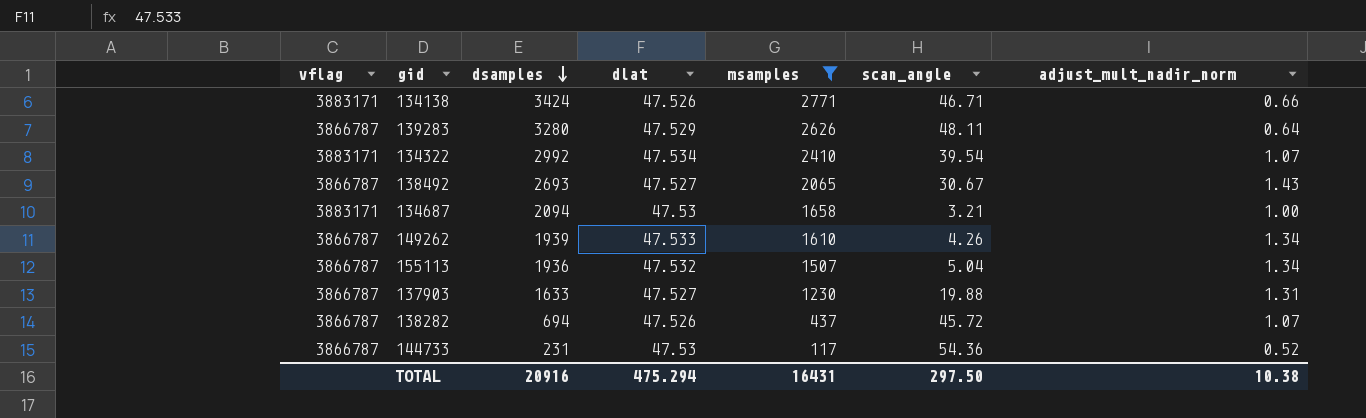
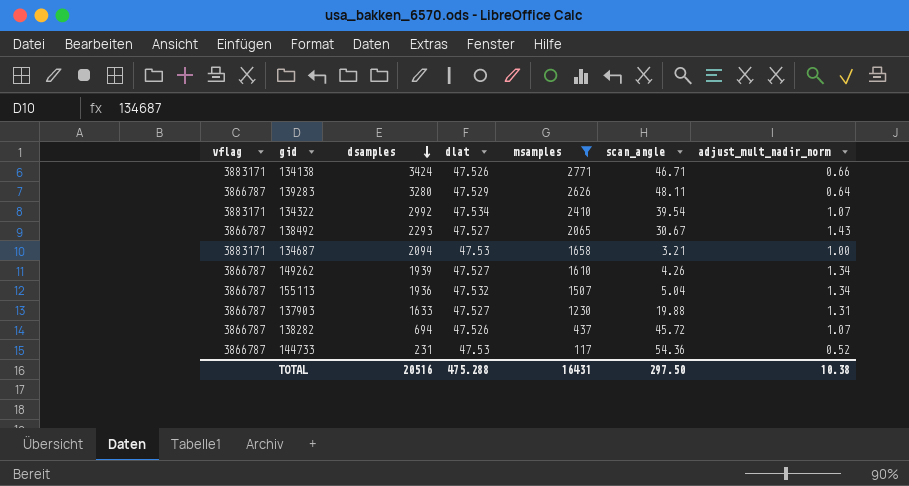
138492 | dsamples: 2693 -> 2293
149262 | dlat: 47.533 -> 47.527
TOTAL | dsamples: 20916 -> 20516
TOTAL | dlat: 475.294 -> 475.288

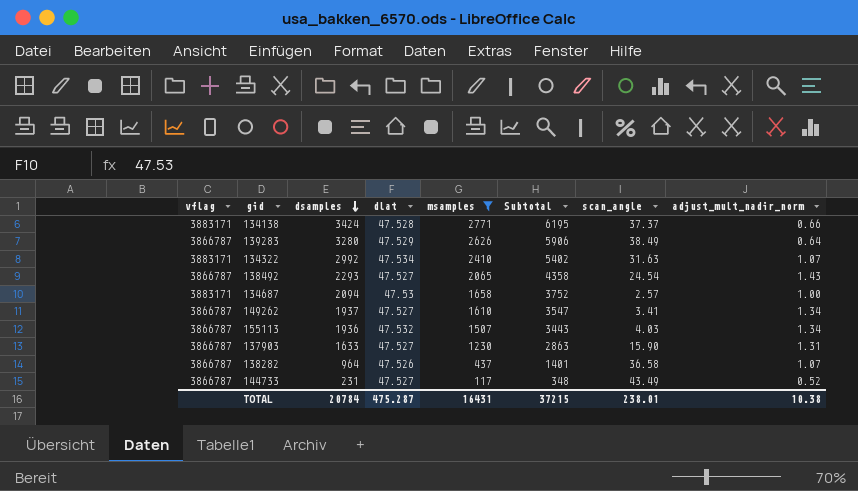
column Subtotal | formula: none -> [dsamples] + [msamples]
134138 | dlat: 47.526 -> 47.528
134138 | scan_angle: 46.71 -> 37.37
139283 | scan_angle: 48.11 -> 38.49
134322 | scan_angle: 39.54 -> 31.63
138492 | scan_angle: 30.67 -> 24.54
134687 | scan_angle: 3.21 -> 2.57
149262 | dsamples: 1939 -> 1937
149262 | scan_angle: 4.26 -> 3.41
155113 | scan_angle: 5.04 -> 4.03
137903 | scan_angle: 19.88 -> 15.90
138282 | dsamples: 694 -> 964
138282 | scan_angle: 45.72 -> 36.58
144733 | dlat: 47.53 -> 47.527
144733 | scan_angle: 54.36 -> 43.49
TOTAL | dsamples: 20516 -> 20784
TOTAL | dlat: 475.288 -> 475.287
TOTAL | scan_angle: 297.50 -> 238.01

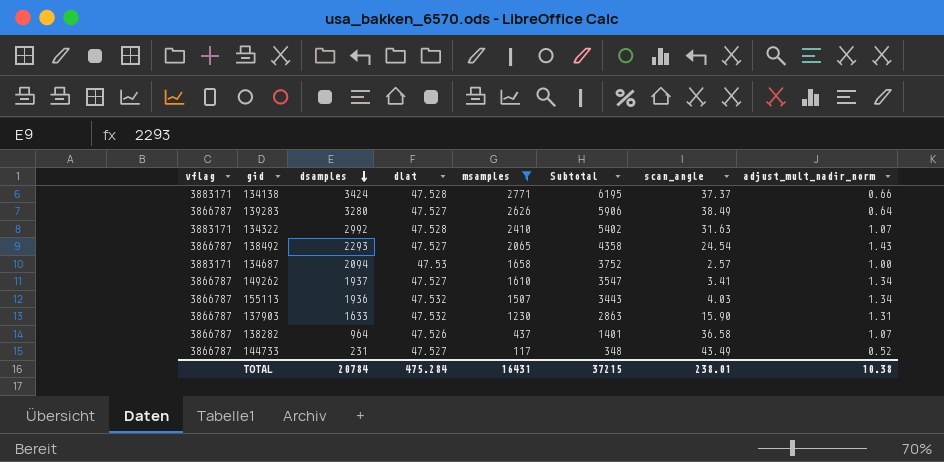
139283 | dlat: 47.529 -> 47.527
134322 | dlat: 47.534 -> 47.528
137903 | dlat: 47.527 -> 47.532
TOTAL | dlat: 475.287 -> 475.284

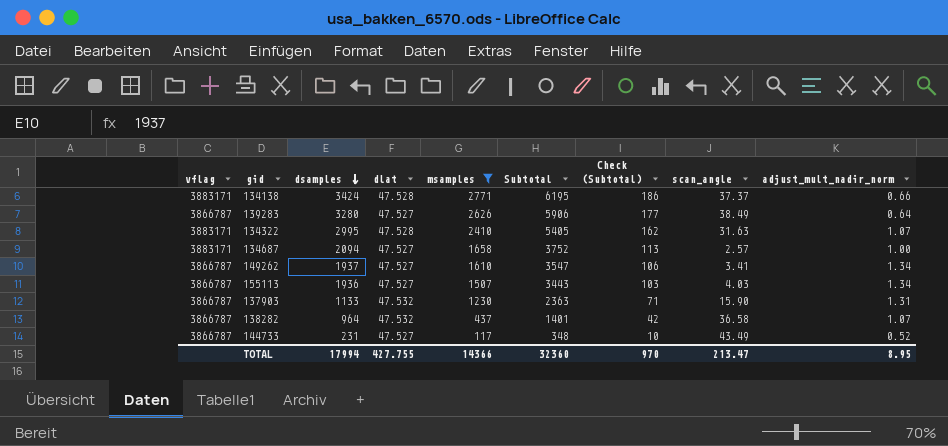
column Check (Subtotal) | formula: none -> [Subtotal] * 0.03
row 138492: 3866787 | 2293 | 47.527 | 2065 | 4358 | 24.54 | 1.43 -> none
134322 | dsamples: 2992 -> 2995
134322 | Subtotal: 5402 -> 5405
134687 | dlat: 47.53 -> 47.527
155113 | dlat: 47.532 -> 47.527
137903 | dsamples: 1633 -> 1133
137903 | Subtotal: 2863 -> 2363
138282 | dlat: 47.526 -> 47.532
TOTAL | dsamples: 20784 -> 17994
TOTAL | dlat: 475.284 -> 427.755
TOTAL | msamples: 16431 -> 14366
TOTAL | Subtotal: 37215 -> 32360
TOTAL | scan_angle: 238.01 -> 213.47
TOTAL | adjust_mult_nadir_norm: 10.38 -> 8.95

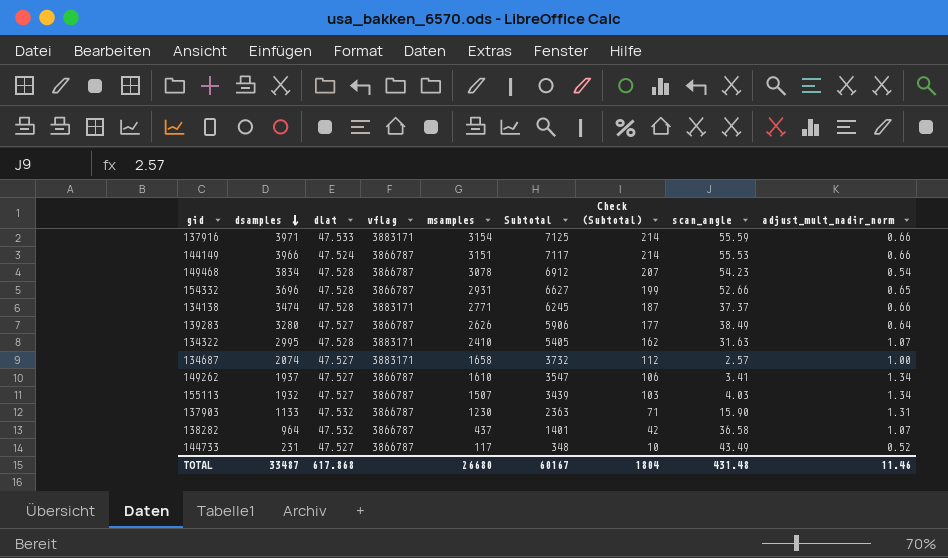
filter: msamples <= 2771 -> none
column vflag | position: 1 -> 4
134138 | dsamples: 3424 -> 3474
134138 | Subtotal: 6195 -> 6245
134138 | Check (Subtotal): 186 -> 187
134687 | dsamples: 2094 -> 2074
134687 | Subtotal: 3752 -> 3732
134687 | Check (Subtotal): 113 -> 112
155113 | dsamples: 1936 -> 1932
155113 | Subtotal: 3443 -> 3439
TOTAL | dsamples: 17994 -> 33487
TOTAL | dlat: 427.755 -> 617.868
TOTAL | msamples: 14366 -> 26680
TOTAL | Subtotal: 32360 -> 60167
TOTAL | Check (Subtotal): 970 -> 1804
TOTAL | scan_angle: 213.47 -> 431.48
TOTAL | adjust_mult_nadir_norm: 8.95 -> 11.46

